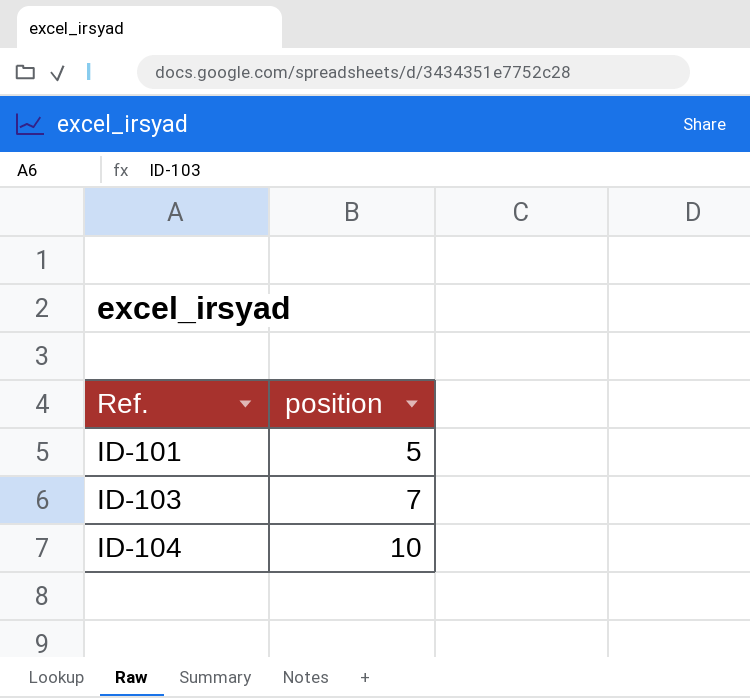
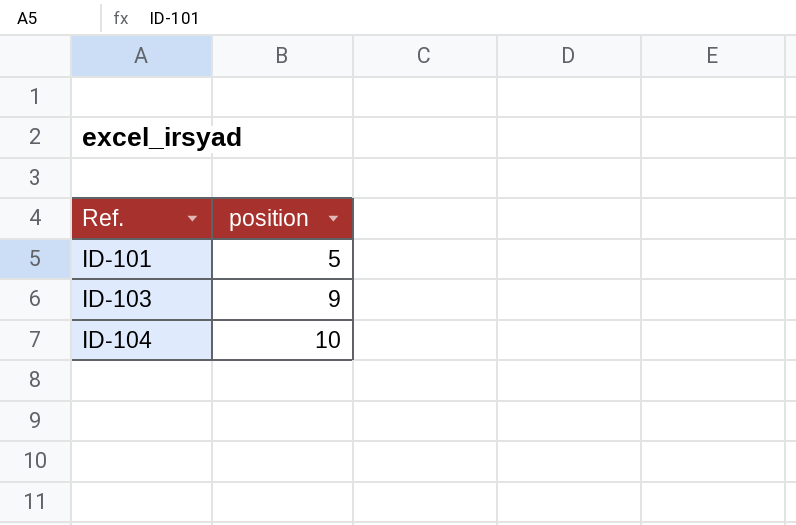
ID-103 | position: 7 -> 9

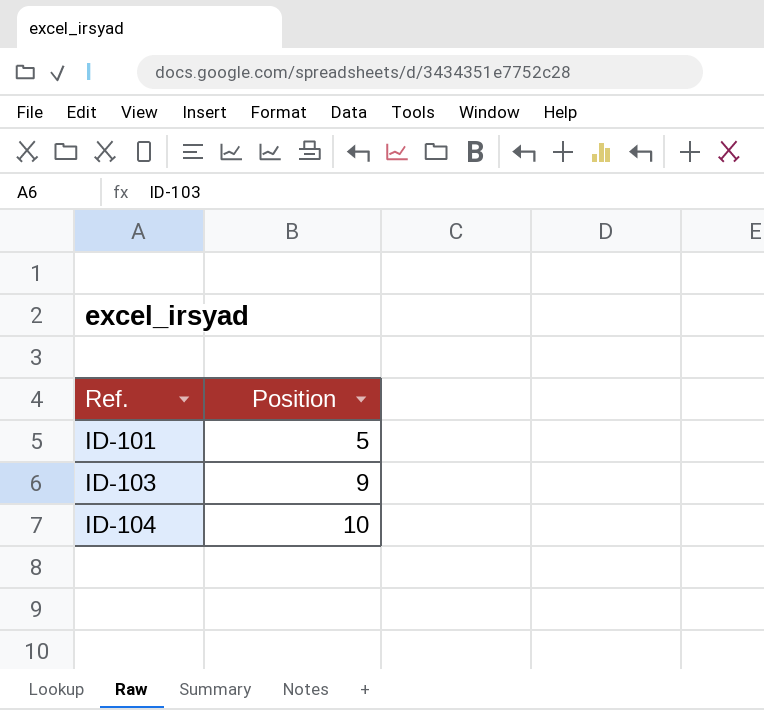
column name: position -> Position

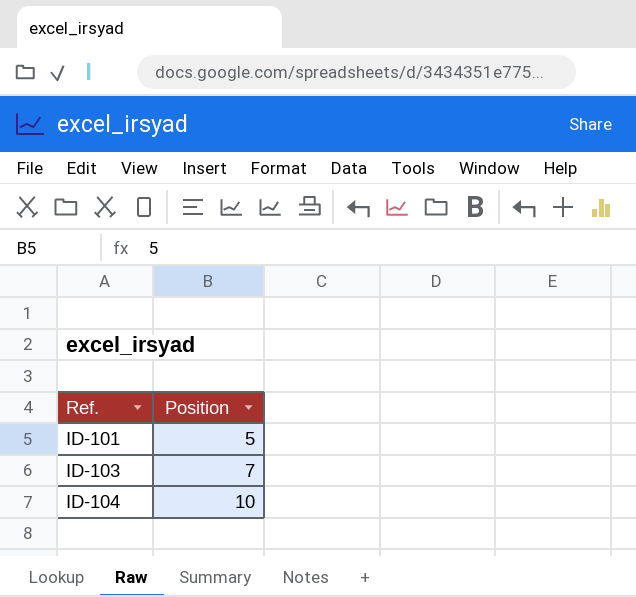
ID-103 | Position: 9 -> 7

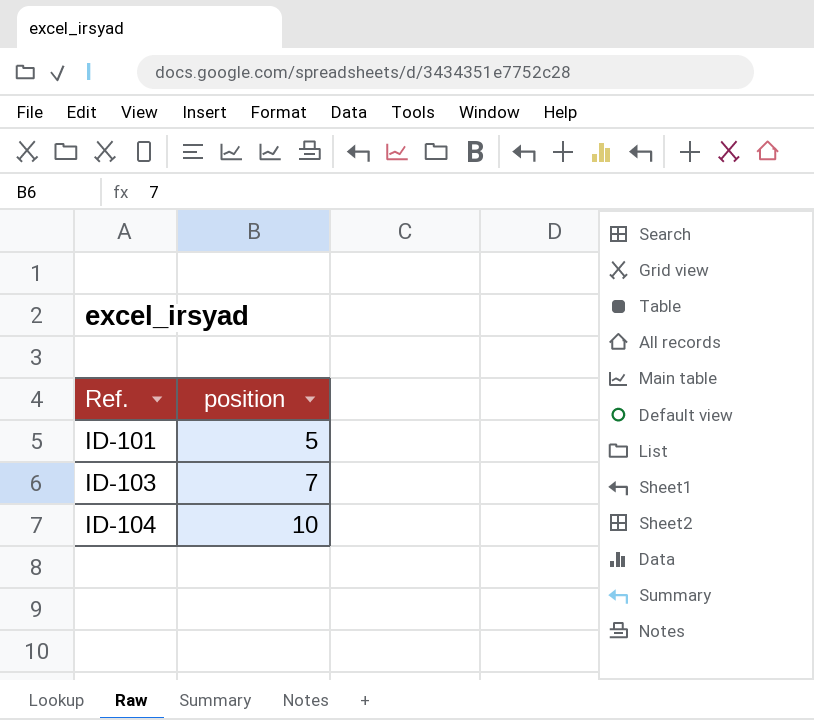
column name: Position -> position

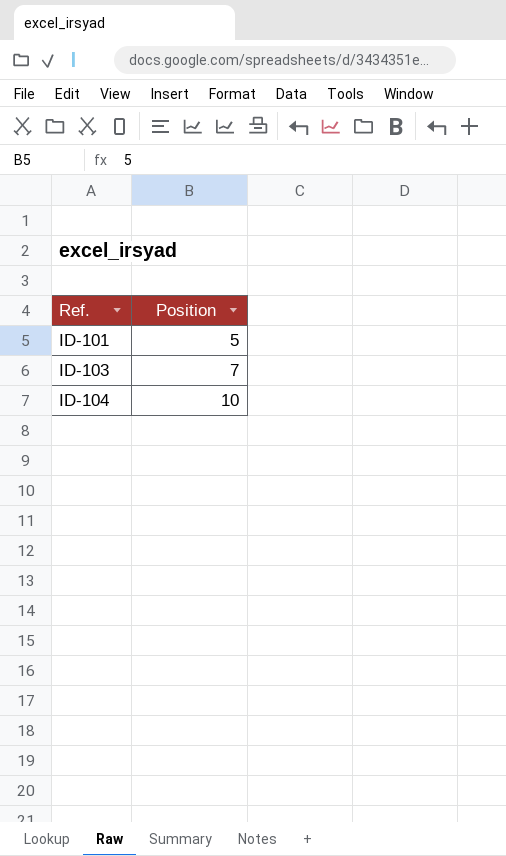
column name: position -> Position

